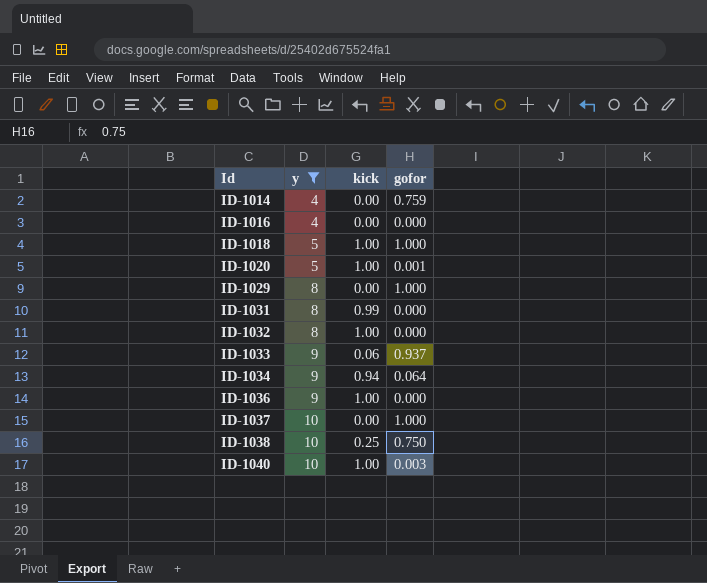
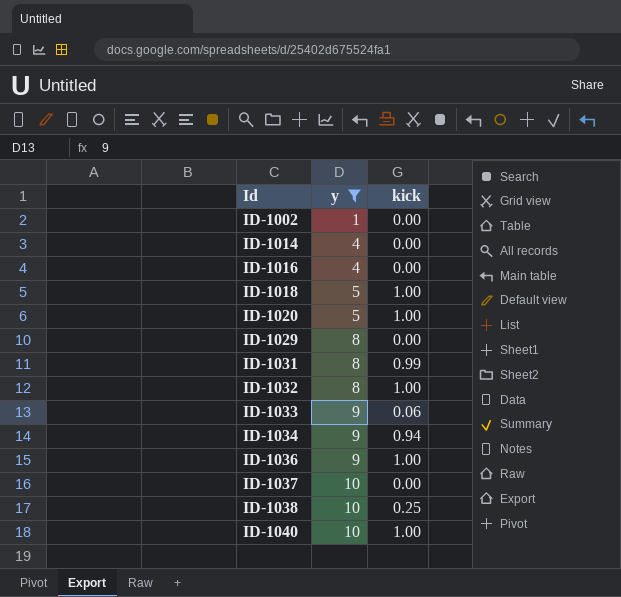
column gofor | position: 4 -> none
row ID-1002: none -> 1 | 0.00

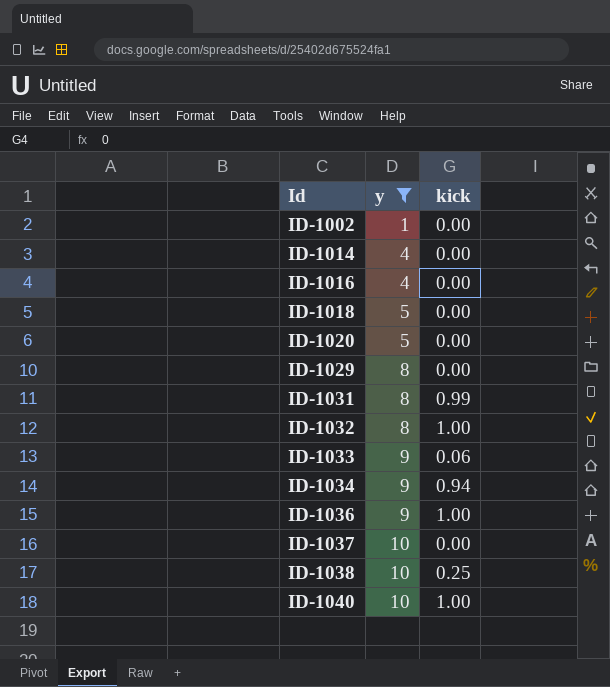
ID-1018 | kick: 1.00 -> 0.00
ID-1020 | kick: 1.00 -> 0.00

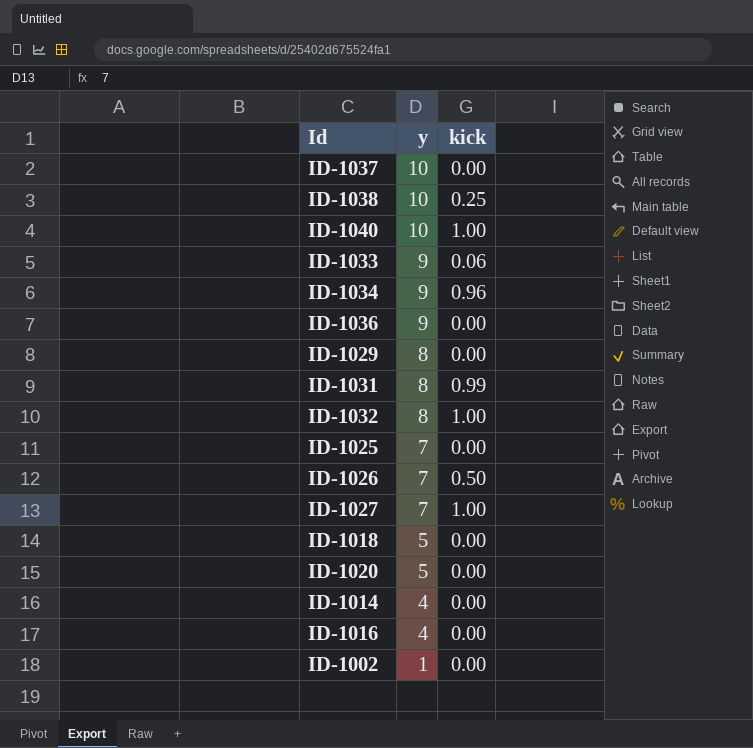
filter: y != 7 -> none
row order: Id ascending -> y descending
ID-1034 | kick: 0.94 -> 0.96
ID-1036 | kick: 1.00 -> 0.00

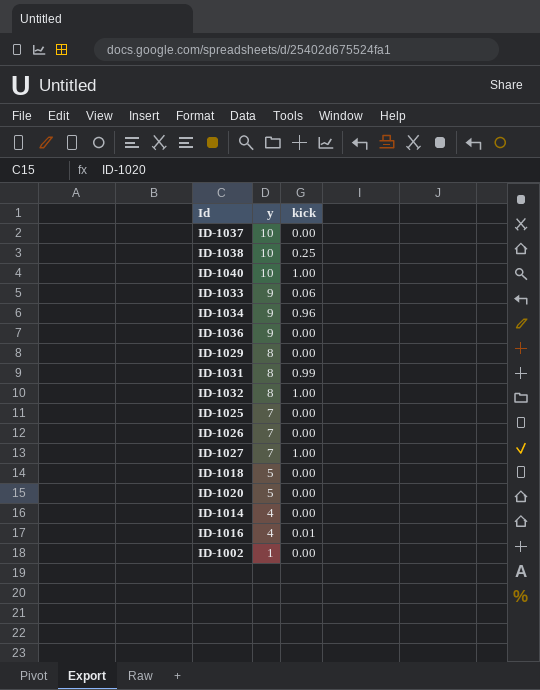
ID-1026 | kick: 0.50 -> 0.00
ID-1016 | kick: 0.00 -> 0.01

